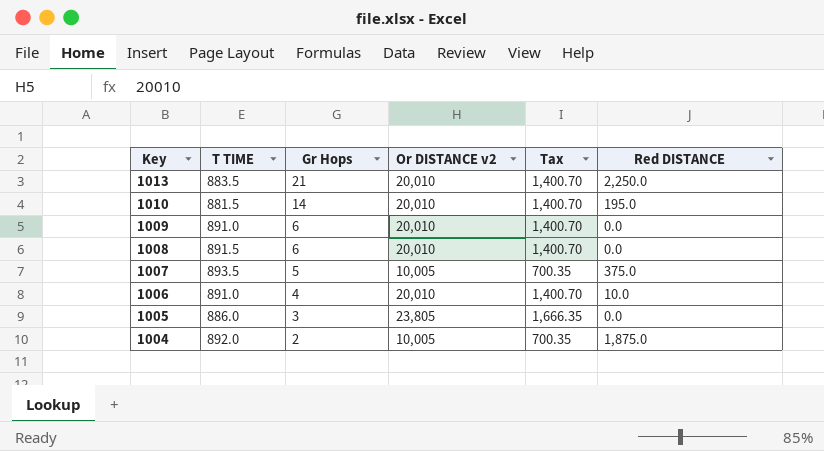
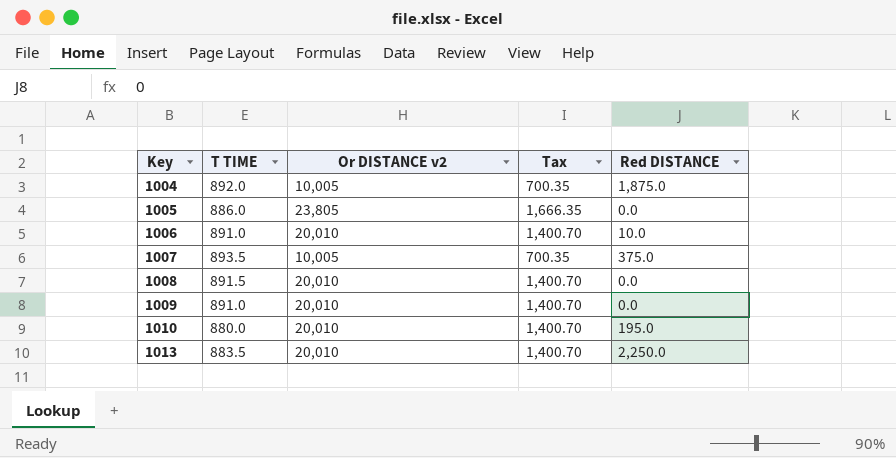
row order: Key descending -> Key ascending
column Gr Hops | position: 3 -> none
1010 | T TIME: 881.5 -> 880.0

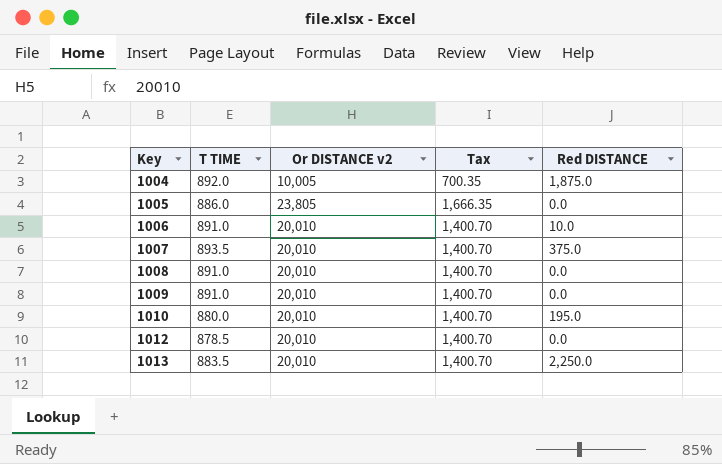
1007 | Or DISTANCE v2: 10,005 -> 20,010
1007 | Tax: 700.35 -> 1,400.70
1008 | T TIME: 891.5 -> 891.0
row 1012: none -> 878.5 | 20,010 | 1,400.70 | 0.0

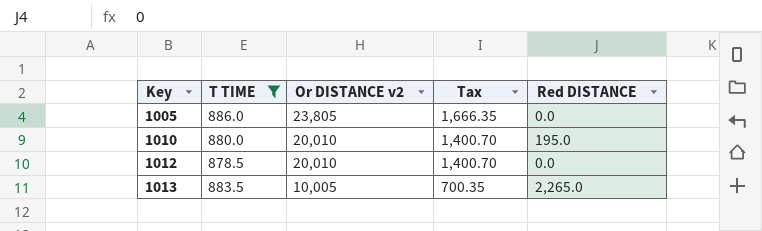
filter: none -> T TIME <= 886.0
1013 | Or DISTANCE v2: 20,010 -> 10,005
1013 | Tax: 1,400.70 -> 700.35
1013 | Red DISTANCE: 2,250.0 -> 2,265.0

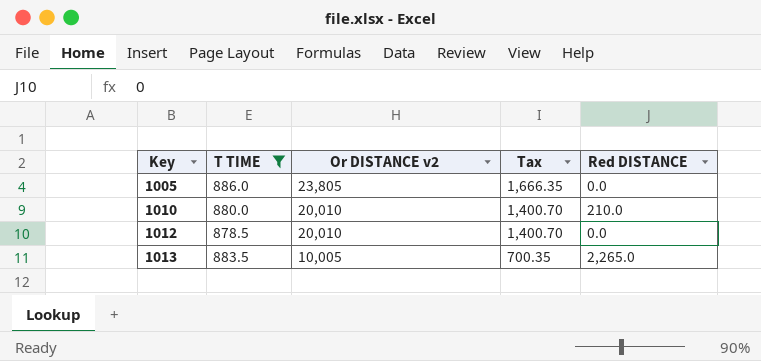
1010 | Red DISTANCE: 195.0 -> 210.0

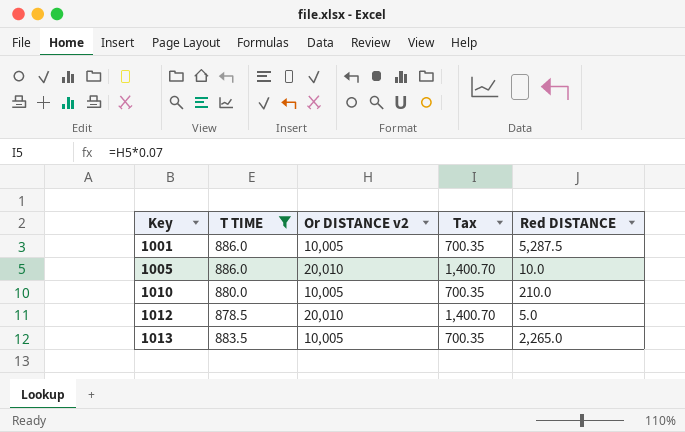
row 1001: none -> 886.0 | 10,005 | 700.35 | 5,287.5
1005 | Or DISTANCE v2: 23,805 -> 20,010
1005 | Tax: 1,666.35 -> 1,400.70
1005 | Red DISTANCE: 0.0 -> 10.0
1010 | Or DISTANCE v2: 20,010 -> 10,005
1010 | Tax: 1,400.70 -> 700.35
1012 | Red DISTANCE: 0.0 -> 5.0

